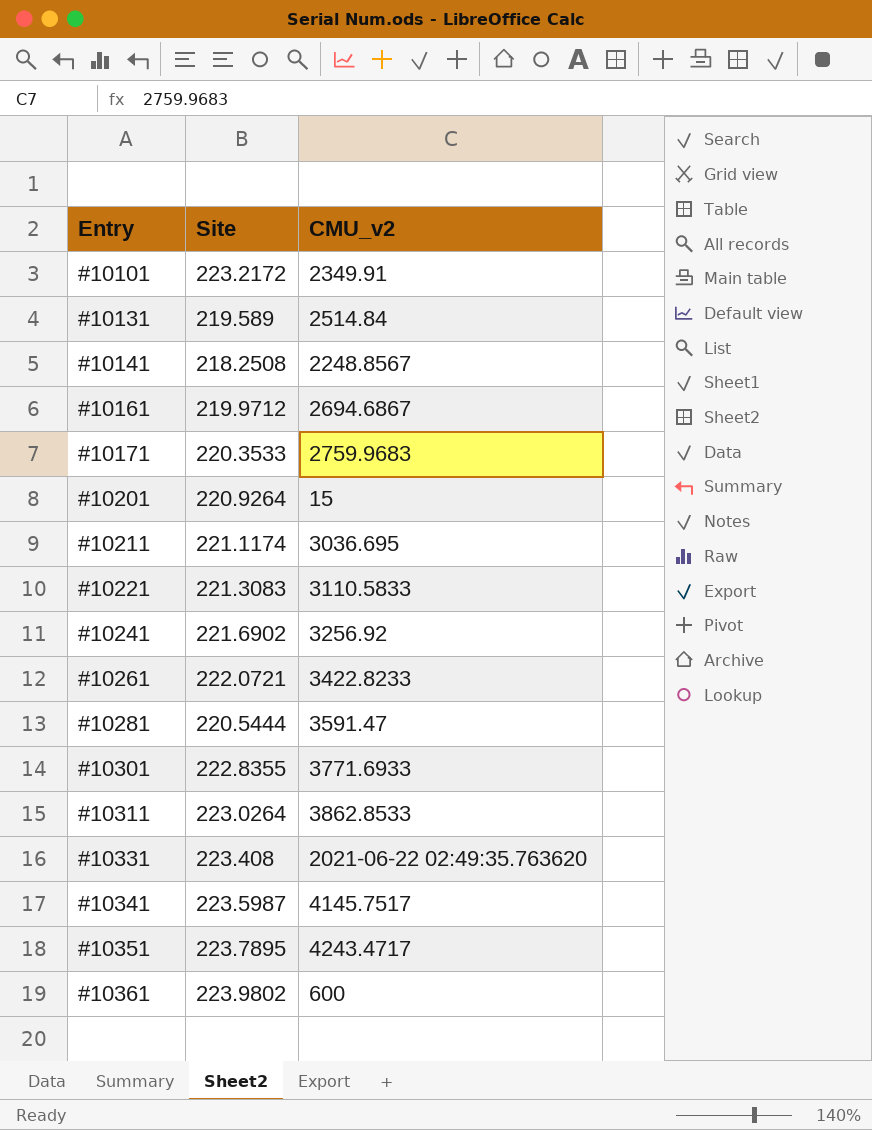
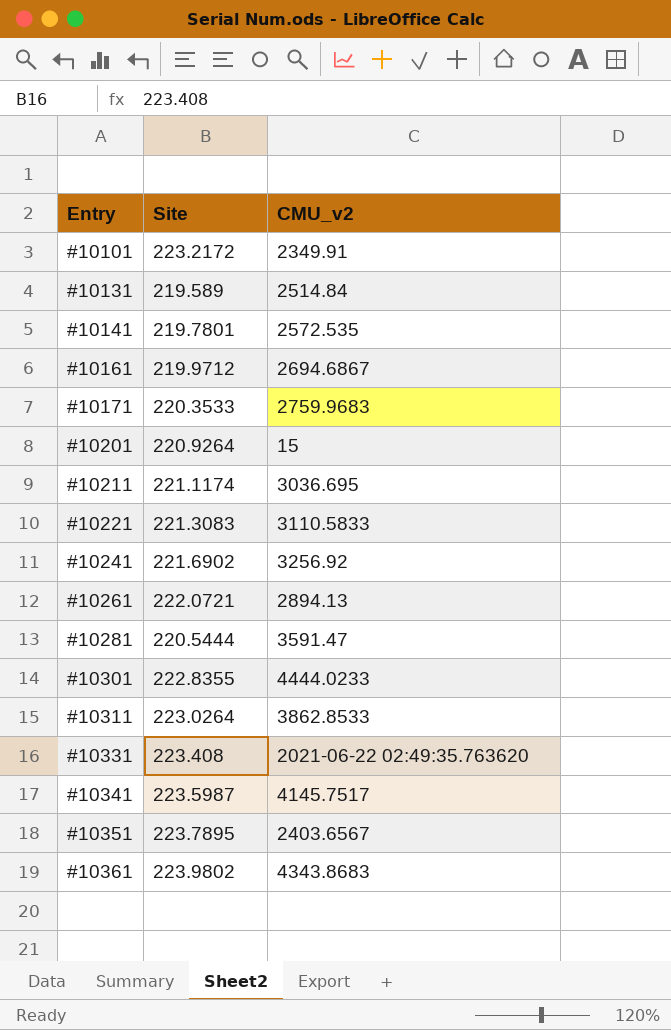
#10141 | Site: 218.2508 -> 219.7801
#10141 | CMU_v2: 2248.8567 -> 2572.535
#10261 | CMU_v2: 3422.8233 -> 2894.13
#10301 | CMU_v2: 3771.6933 -> 4444.0233
#10351 | CMU_v2: 4243.4717 -> 2403.6567
#10361 | CMU_v2: 600 -> 4343.8683

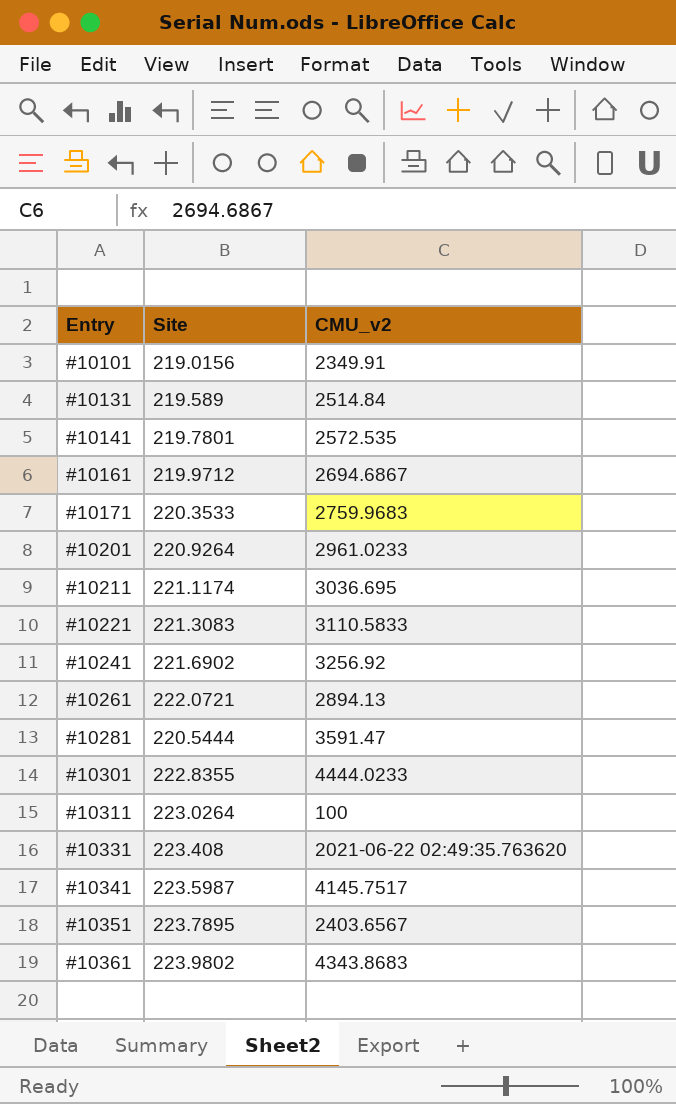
#10101 | Site: 223.2172 -> 219.0156
#10201 | CMU_v2: 15 -> 2961.0233
#10311 | CMU_v2: 3862.8533 -> 100

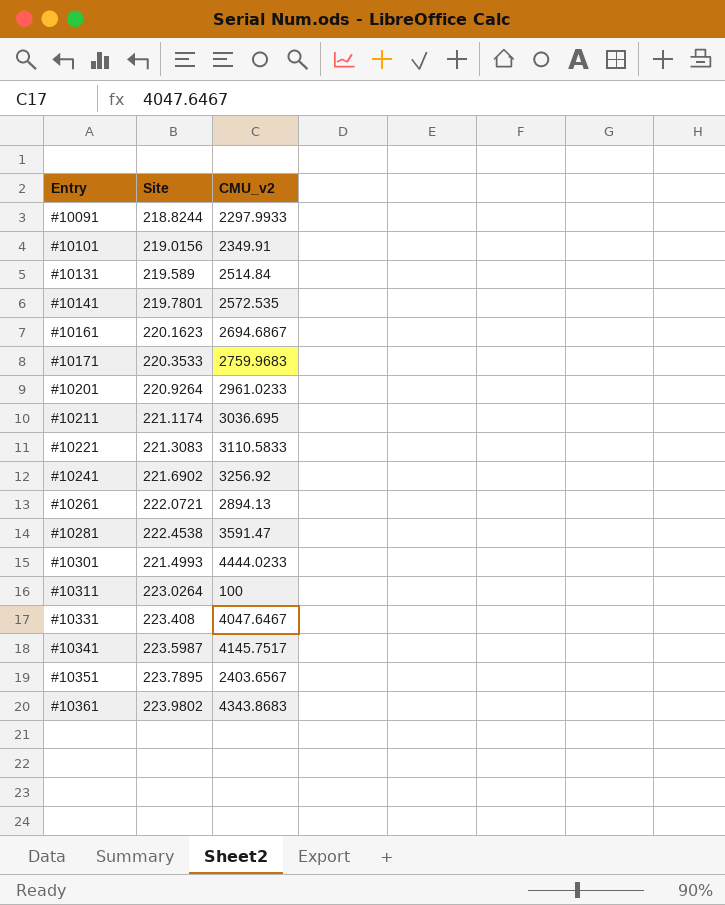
row #10091: none -> 218.8244 | 2297.9933
#10161 | Site: 219.9712 -> 220.1623
#10281 | Site: 220.5444 -> 222.4538
#10301 | Site: 222.8355 -> 221.4993
#10331 | CMU_v2: 2021-06-22 02:49:35.763620 -> 4047.6467

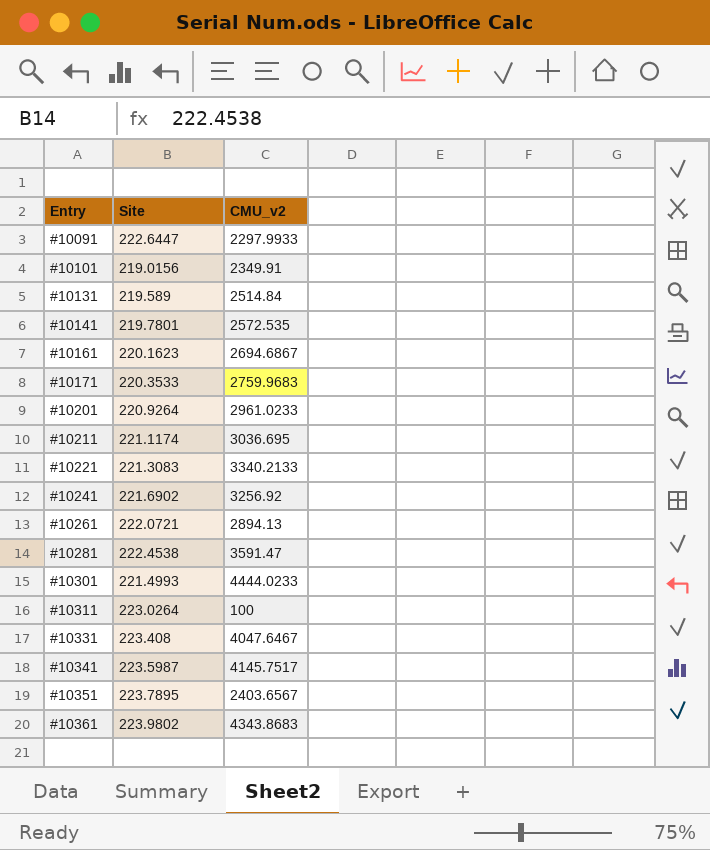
#10091 | Site: 218.8244 -> 222.6447
#10221 | CMU_v2: 3110.5833 -> 3340.2133

